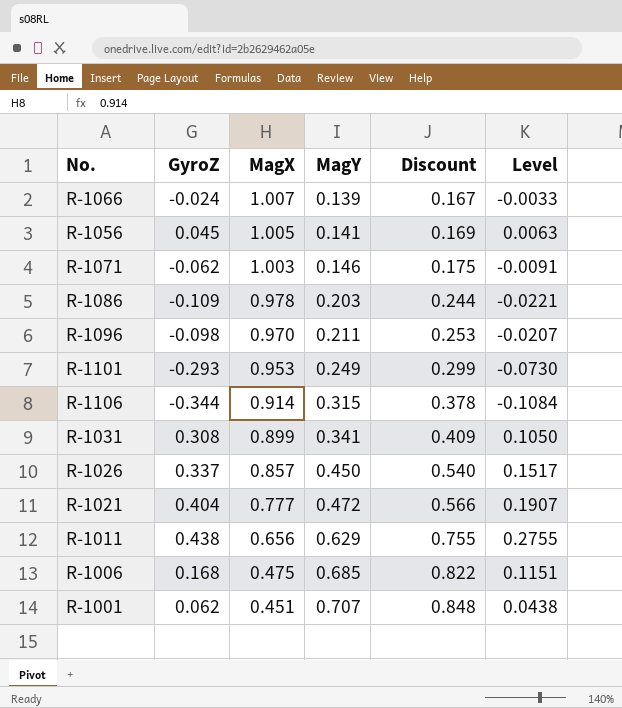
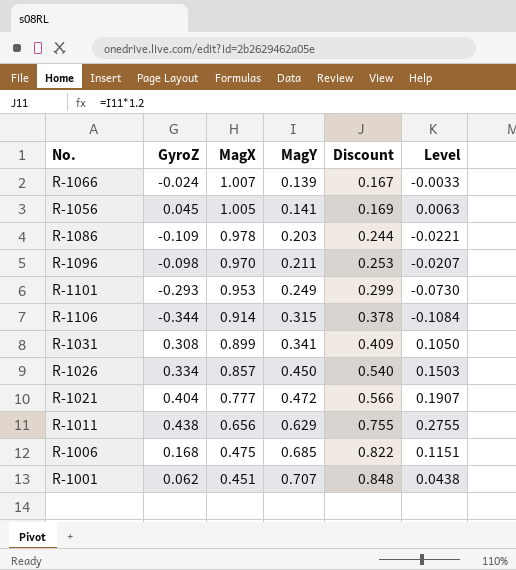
row R-1071: -0.062 | 1.003 | 0.146 | 0.175 | -0.0091 -> none
R-1026 | GyroZ: 0.337 -> 0.334
R-1026 | Level: 0.1517 -> 0.1503

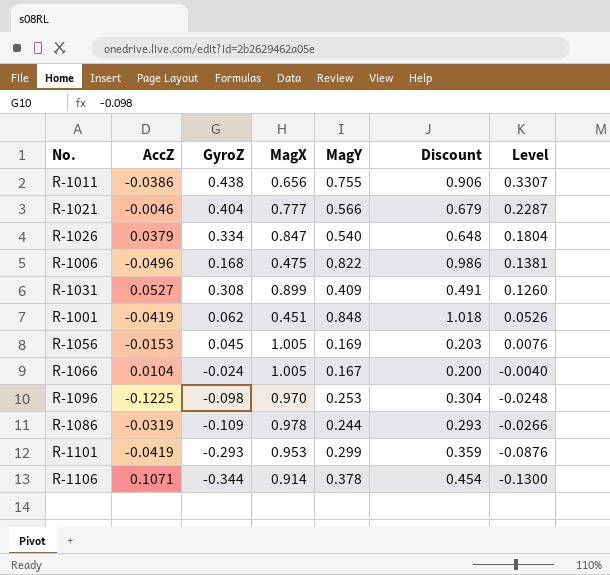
row order: MagX descending -> Level descending
column AccZ | position: none -> 2
R-1011 | MagY: 0.629 -> 0.755
R-1011 | Discount: 0.755 -> 0.906
R-1011 | Level: 0.2755 -> 0.3307
R-1021 | MagY: 0.472 -> 0.566
R-1021 | Discount: 0.566 -> 0.679
R-1021 | Level: 0.1907 -> 0.2287
R-1026 | MagX: 0.857 -> 0.847
R-1026 | MagY: 0.450 -> 0.540
R-1026 | Discount: 0.540 -> 0.648
R-1026 | Level: 0.1503 -> 0.1804
R-1006 | MagY: 0.685 -> 0.822
R-1006 | Discount: 0.822 -> 0.986
R-1006 | Level: 0.1151 -> 0.1381
R-1031 | MagY: 0.341 -> 0.409
R-1031 | Discount: 0.409 -> 0.491
R-1031 | Level: 0.1050 -> 0.1260
R-1001 | MagY: 0.707 -> 0.848
R-1001 | Discount: 0.848 -> 1.018
R-1001 | Level: 0.0438 -> 0.0526
R-1056 | MagY: 0.141 -> 0.169
R-1056 | Discount: 0.169 -> 0.203
R-1056 | Level: 0.0063 -> 0.0076
R-1066 | MagX: 1.007 -> 1.005
R-1066 | MagY: 0.139 -> 0.167
R-1066 | Discount: 0.167 -> 0.200
R-1066 | Level: -0.0033 -> -0.0040
R-1096 | MagY: 0.211 -> 0.253
R-1096 | Discount: 0.253 -> 0.304
R-1096 | Level: -0.0207 -> -0.0248
R-1086 | MagY: 0.203 -> 0.244
R-1086 | Discount: 0.244 -> 0.293
R-1086 | Level: -0.0221 -> -0.0266
R-1101 | MagY: 0.249 -> 0.299
R-1101 | Discount: 0.299 -> 0.359
R-1101 | Level: -0.0730 -> -0.0876
R-1106 | MagY: 0.315 -> 0.378
R-1106 | Discount: 0.378 -> 0.454
R-1106 | Level: -0.1084 -> -0.1300

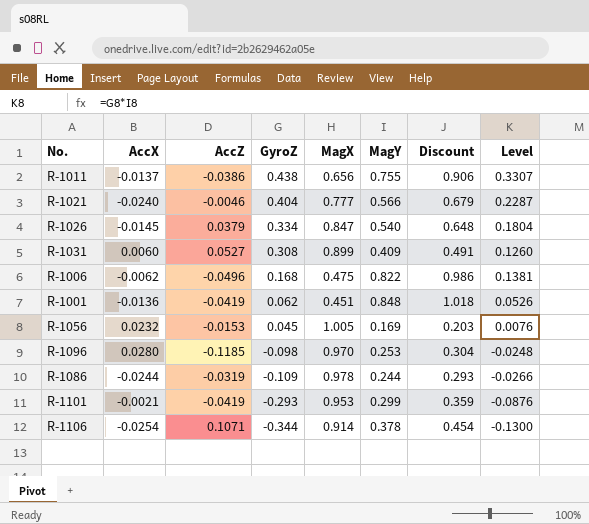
row order: Level descending -> GyroZ descending
column AccX | position: none -> 2
row R-1066: 0.0104 | -0.024 | 1.005 | 0.167 | 0.200 | -0.0040 -> none
R-1096 | AccZ: -0.1225 -> -0.1185

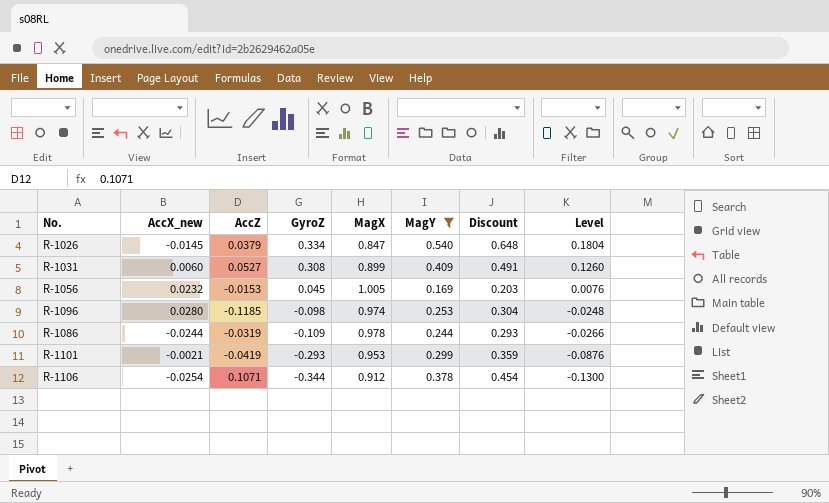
filter: none -> MagY <= 0.540
column name: AccX -> AccX_new
R-1096 | MagX: 0.970 -> 0.974
R-1106 | MagX: 0.914 -> 0.912

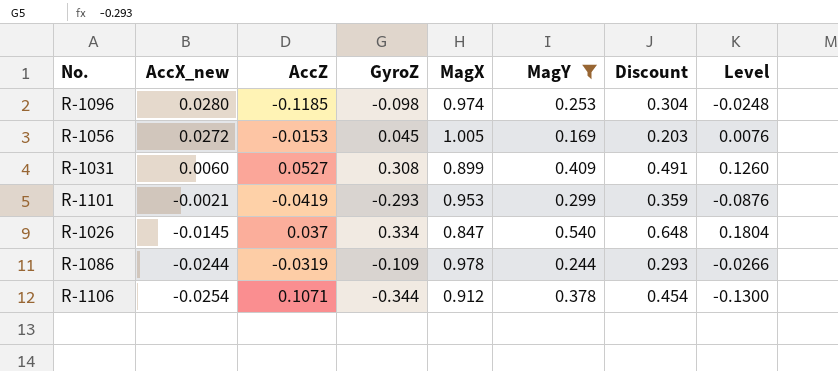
row order: GyroZ descending -> AccX_new descending
R-1056 | AccX_new: 0.0232 -> 0.0272
R-1026 | AccZ: 0.0379 -> 0.037

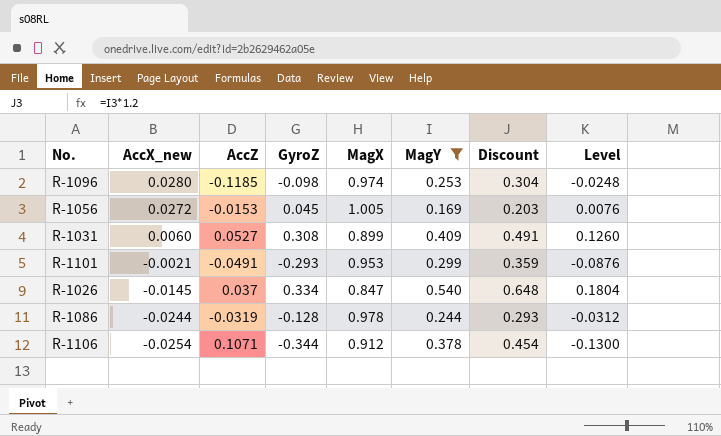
R-1101 | AccZ: -0.0419 -> -0.0491
R-1086 | GyroZ: -0.109 -> -0.128
R-1086 | Level: -0.0266 -> -0.0312

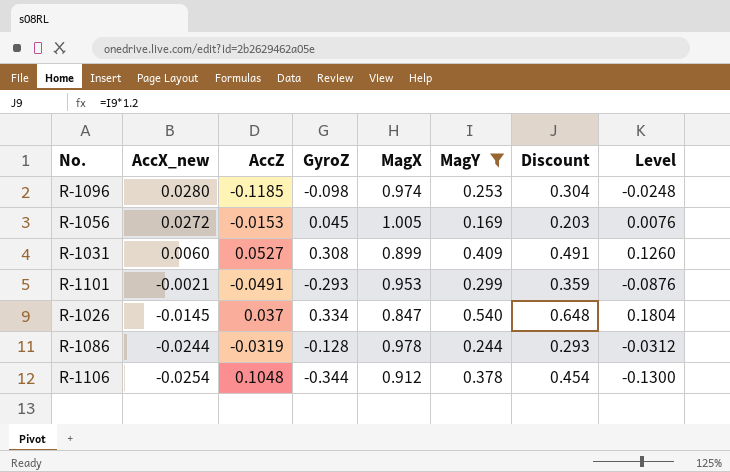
R-1106 | AccZ: 0.1071 -> 0.1048

